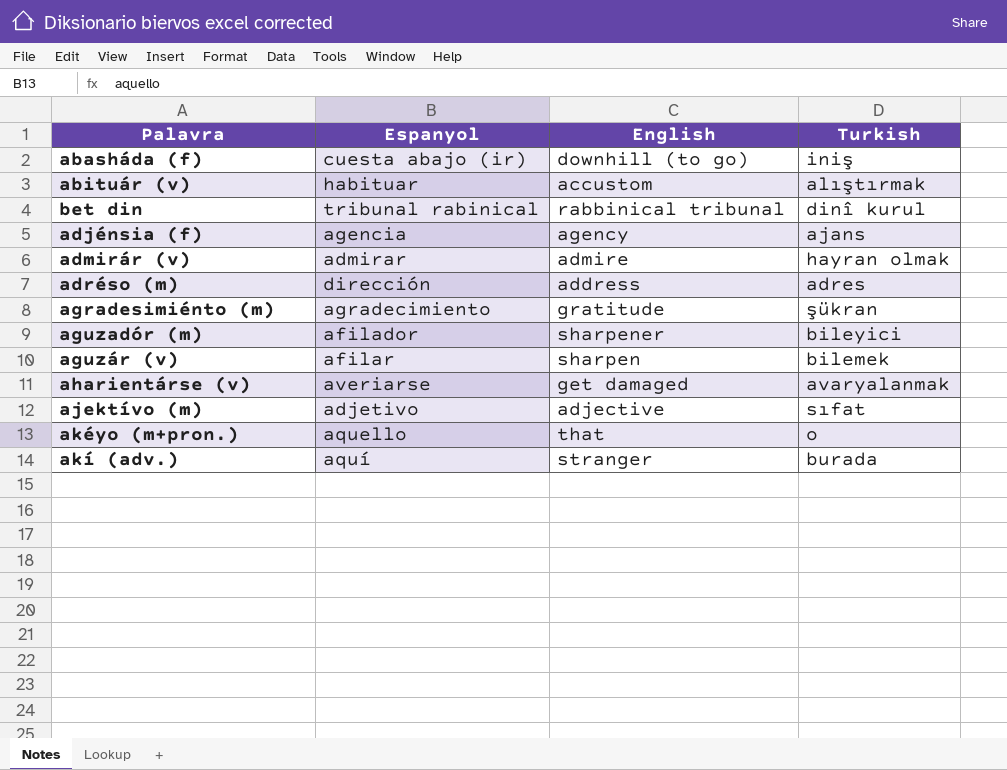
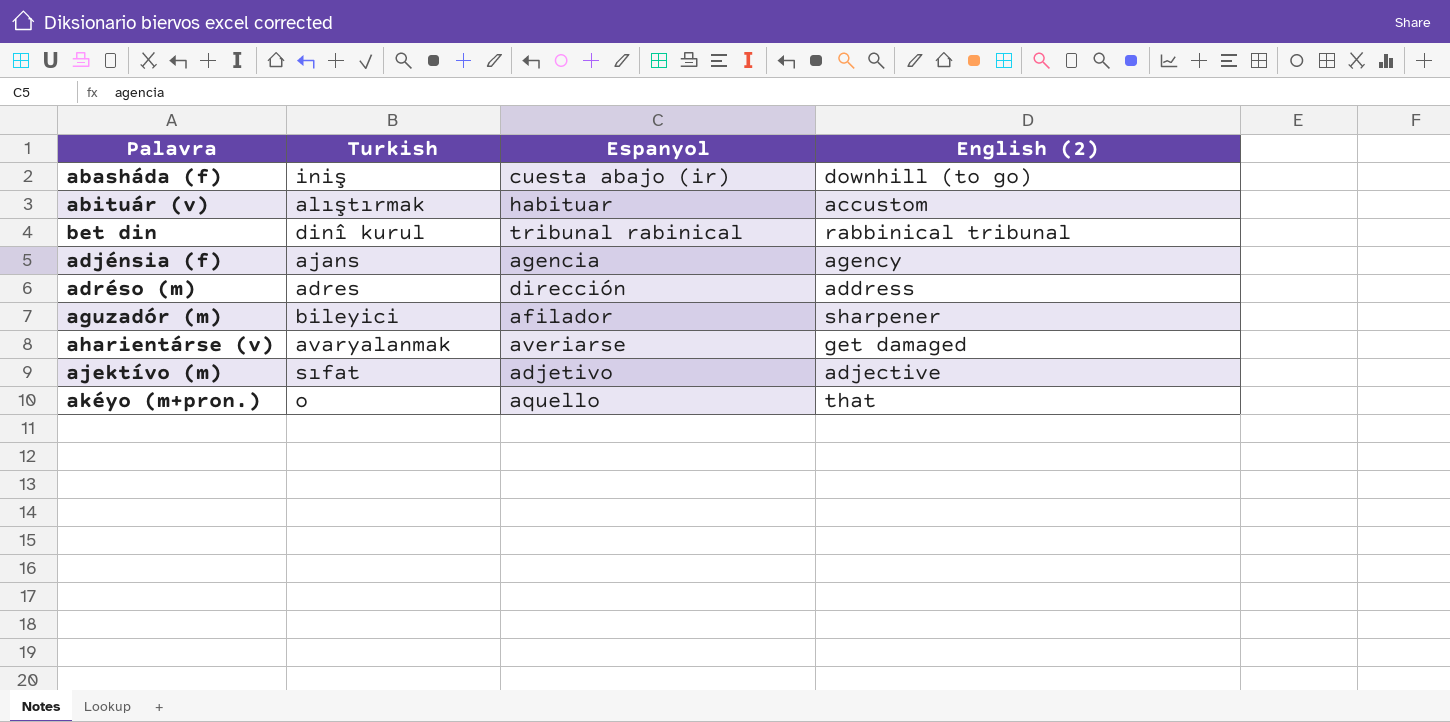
column Turkish | position: 4 -> 2
column name: English -> English (2)
row admirár (v): admirar | admire | hayran olmak -> none
row agradesimiénto (m): agradecimiento | gratitude | şükran -> none
row aguzár (v): afilar | sharpen | bilemek -> none
row akí (adv.): aquí | stranger | burada -> none

